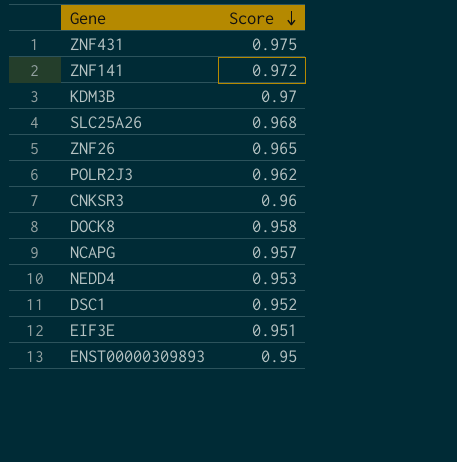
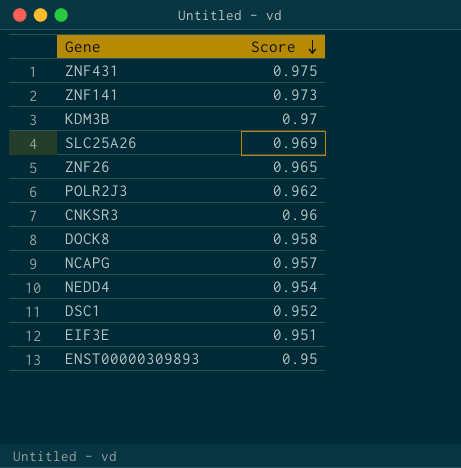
ZNF141 | Score: 0.972 -> 0.973
SLC25A26 | Score: 0.968 -> 0.969
NEDD4 | Score: 0.953 -> 0.954

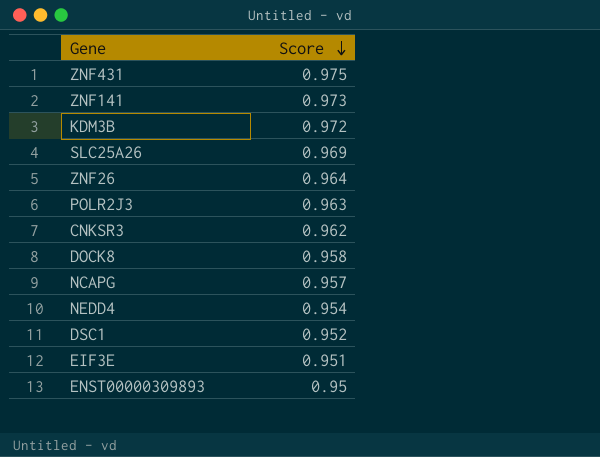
KDM3B | Score: 0.97 -> 0.972
ZNF26 | Score: 0.965 -> 0.964
POLR2J3 | Score: 0.962 -> 0.963
CNKSR3 | Score: 0.96 -> 0.962

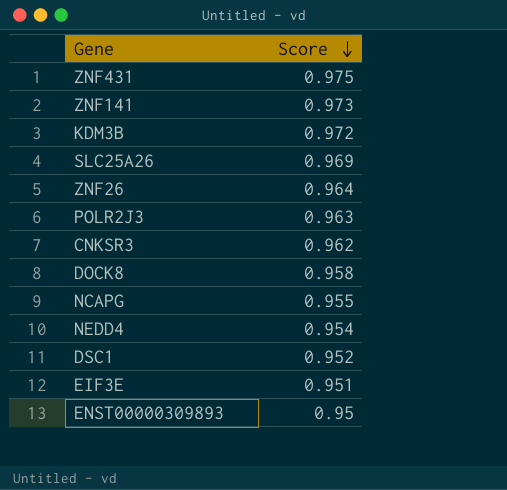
NCAPG | Score: 0.957 -> 0.955

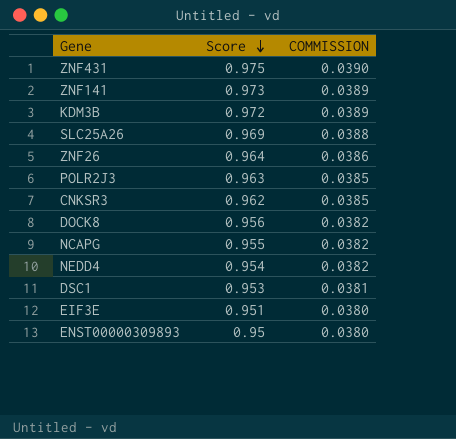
column COMMISSION | formula: none -> [Score] * 0.04
DOCK8 | Score: 0.958 -> 0.956
DSC1 | Score: 0.952 -> 0.953

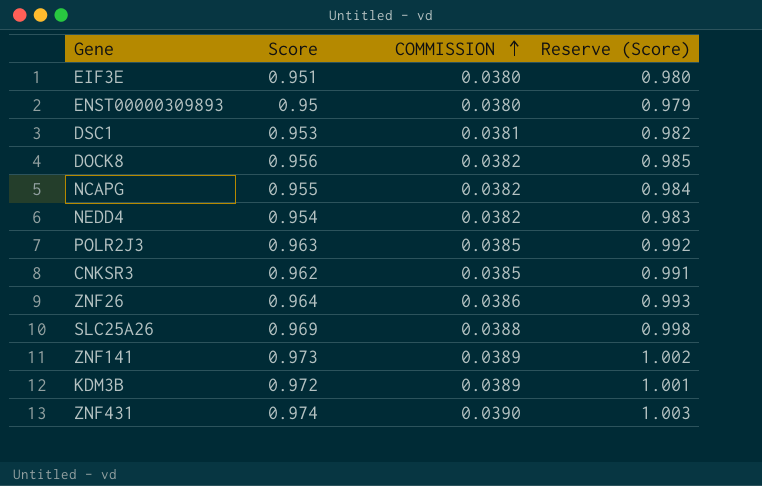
row order: Score descending -> COMMISSION ascending
column Reserve (Score) | formula: none -> [Score] * 1.03
ZNF431 | Score: 0.975 -> 0.974

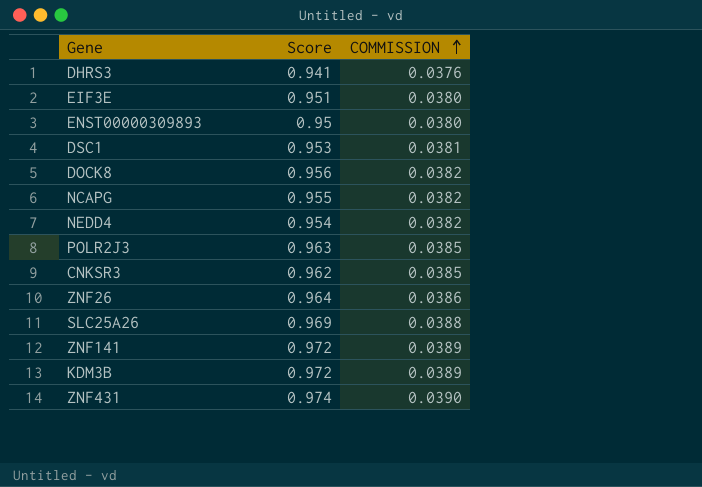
column Reserve (Score) | formula: [Score] * 1.03 -> none
row DHRS3: none -> 0.941 | 0.0376
ZNF141 | Score: 0.973 -> 0.972

